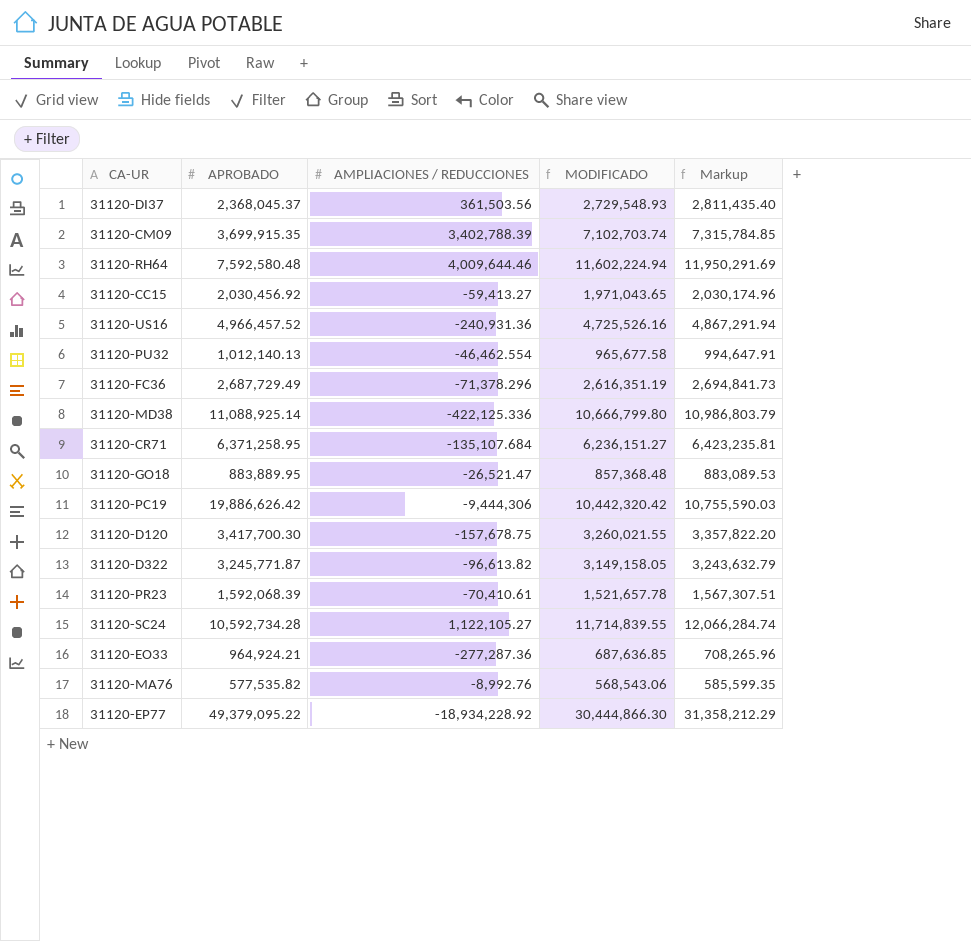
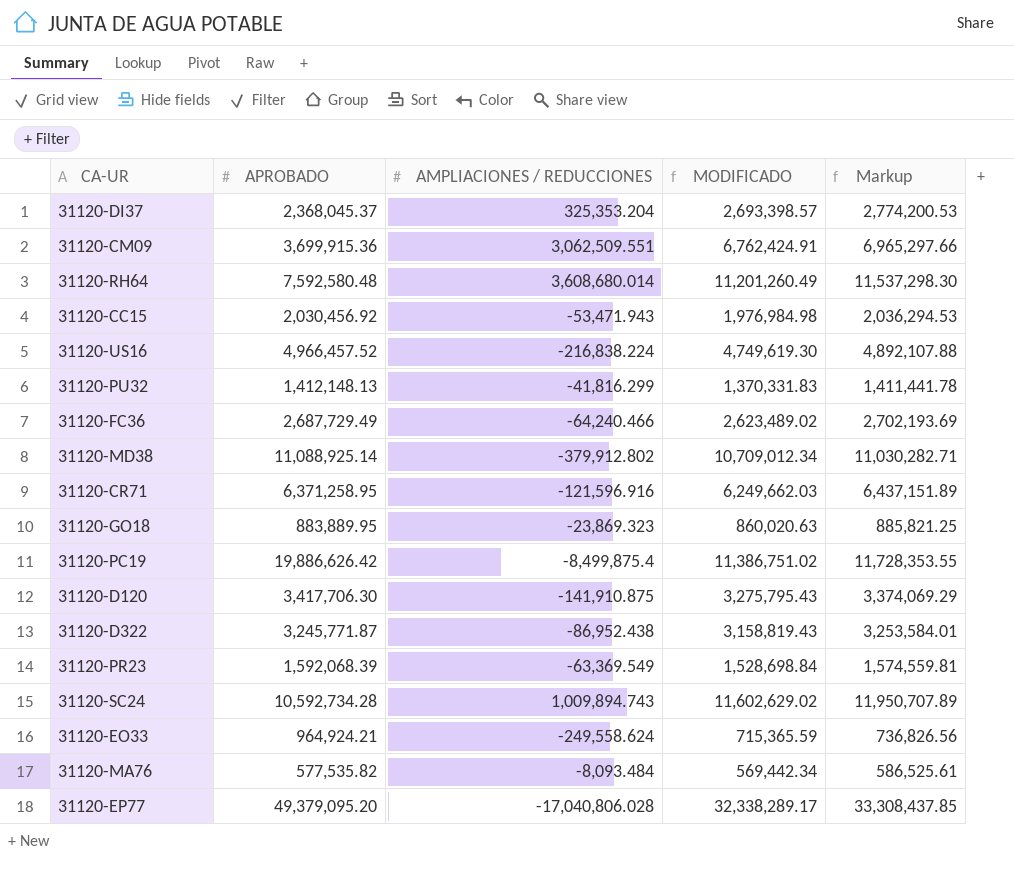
31120-DI37 | AMPLIACIONES / REDUCCIONES: 361,503.56 -> 325,353.204
31120-DI37 | MODIFICADO: 2,729,548.93 -> 2,693,398.57
31120-DI37 | Markup: 2,811,435.40 -> 2,774,200.53
31120-CM09 | APROBADO: 3,699,915.35 -> 3,699,915.36
31120-CM09 | AMPLIACIONES / REDUCCIONES: 3,402,788.39 -> 3,062,509.551
31120-CM09 | MODIFICADO: 7,102,703.74 -> 6,762,424.91
31120-CM09 | Markup: 7,315,784.85 -> 6,965,297.66
31120-RH64 | AMPLIACIONES / REDUCCIONES: 4,009,644.46 -> 3,608,680.014
31120-RH64 | MODIFICADO: 11,602,224.94 -> 11,201,260.49
31120-RH64 | Markup: 11,950,291.69 -> 11,537,298.30
31120-CC15 | AMPLIACIONES / REDUCCIONES: -59,413.27 -> -53,471.943
31120-CC15 | MODIFICADO: 1,971,043.65 -> 1,976,984.98
31120-CC15 | Markup: 2,030,174.96 -> 2,036,294.53
31120-US16 | AMPLIACIONES / REDUCCIONES: -240,931.36 -> -216,838.224
31120-US16 | MODIFICADO: 4,725,526.16 -> 4,749,619.30
31120-US16 | Markup: 4,867,291.94 -> 4,892,107.88
31120-PU32 | APROBADO: 1,012,140.13 -> 1,412,148.13
31120-PU32 | AMPLIACIONES / REDUCCIONES: -46,462.554 -> -41,816.299
31120-PU32 | MODIFICADO: 965,677.58 -> 1,370,331.83
31120-PU32 | Markup: 994,647.91 -> 1,411,441.78
31120-FC36 | AMPLIACIONES / REDUCCIONES: -71,378.296 -> -64,240.466
31120-FC36 | MODIFICADO: 2,616,351.19 -> 2,623,489.02
31120-FC36 | Markup: 2,694,841.73 -> 2,702,193.69
31120-MD38 | AMPLIACIONES / REDUCCIONES: -422,125.336 -> -379,912.802
31120-MD38 | MODIFICADO: 10,666,799.80 -> 10,709,012.34
31120-MD38 | Markup: 10,986,803.79 -> 11,030,282.71
31120-CR71 | AMPLIACIONES / REDUCCIONES: -135,107.684 -> -121,596.916
31120-CR71 | MODIFICADO: 6,236,151.27 -> 6,249,662.03
31120-CR71 | Markup: 6,423,235.81 -> 6,437,151.89
31120-GO18 | AMPLIACIONES / REDUCCIONES: -26,521.47 -> -23,869.323
31120-GO18 | MODIFICADO: 857,368.48 -> 860,020.63
31120-GO18 | Markup: 883,089.53 -> 885,821.25
31120-PC19 | AMPLIACIONES / REDUCCIONES: -9,444,306 -> -8,499,875.4
31120-PC19 | MODIFICADO: 10,442,320.42 -> 11,386,751.02
31120-PC19 | Markup: 10,755,590.03 -> 11,728,353.55
31120-D120 | APROBADO: 3,417,700.30 -> 3,417,706.30
31120-D120 | AMPLIACIONES / REDUCCIONES: -157,678.75 -> -141,910.875
31120-D120 | MODIFICADO: 3,260,021.55 -> 3,275,795.43
31120-D120 | Markup: 3,357,822.20 -> 3,374,069.29
31120-D322 | AMPLIACIONES / REDUCCIONES: -96,613.82 -> -86,952.438
31120-D322 | MODIFICADO: 3,149,158.05 -> 3,158,819.43
31120-D322 | Markup: 3,243,632.79 -> 3,253,584.01
31120-PR23 | AMPLIACIONES / REDUCCIONES: -70,410.61 -> -63,369.549
31120-PR23 | MODIFICADO: 1,521,657.78 -> 1,528,698.84
31120-PR23 | Markup: 1,567,307.51 -> 1,574,559.81
31120-SC24 | AMPLIACIONES / REDUCCIONES: 1,122,105.27 -> 1,009,894.743
31120-SC24 | MODIFICADO: 11,714,839.55 -> 11,602,629.02
31120-SC24 | Markup: 12,066,284.74 -> 11,950,707.89
31120-EO33 | AMPLIACIONES / REDUCCIONES: -277,287.36 -> -249,558.624
31120-EO33 | MODIFICADO: 687,636.85 -> 715,365.59
31120-EO33 | Markup: 708,265.96 -> 736,826.56
31120-MA76 | AMPLIACIONES / REDUCCIONES: -8,992.76 -> -8,093.484
31120-MA76 | MODIFICADO: 568,543.06 -> 569,442.34
31120-MA76 | Markup: 585,599.35 -> 586,525.61
31120-EP77 | APROBADO: 49,379,095.22 -> 49,379,095.20
31120-EP77 | AMPLIACIONES / REDUCCIONES: -18,934,228.92 -> -17,040,806.028
31120-EP77 | MODIFICADO: 30,444,866.30 -> 32,338,289.17
31120-EP77 | Markup: 31,358,212.29 -> 33,308,437.85

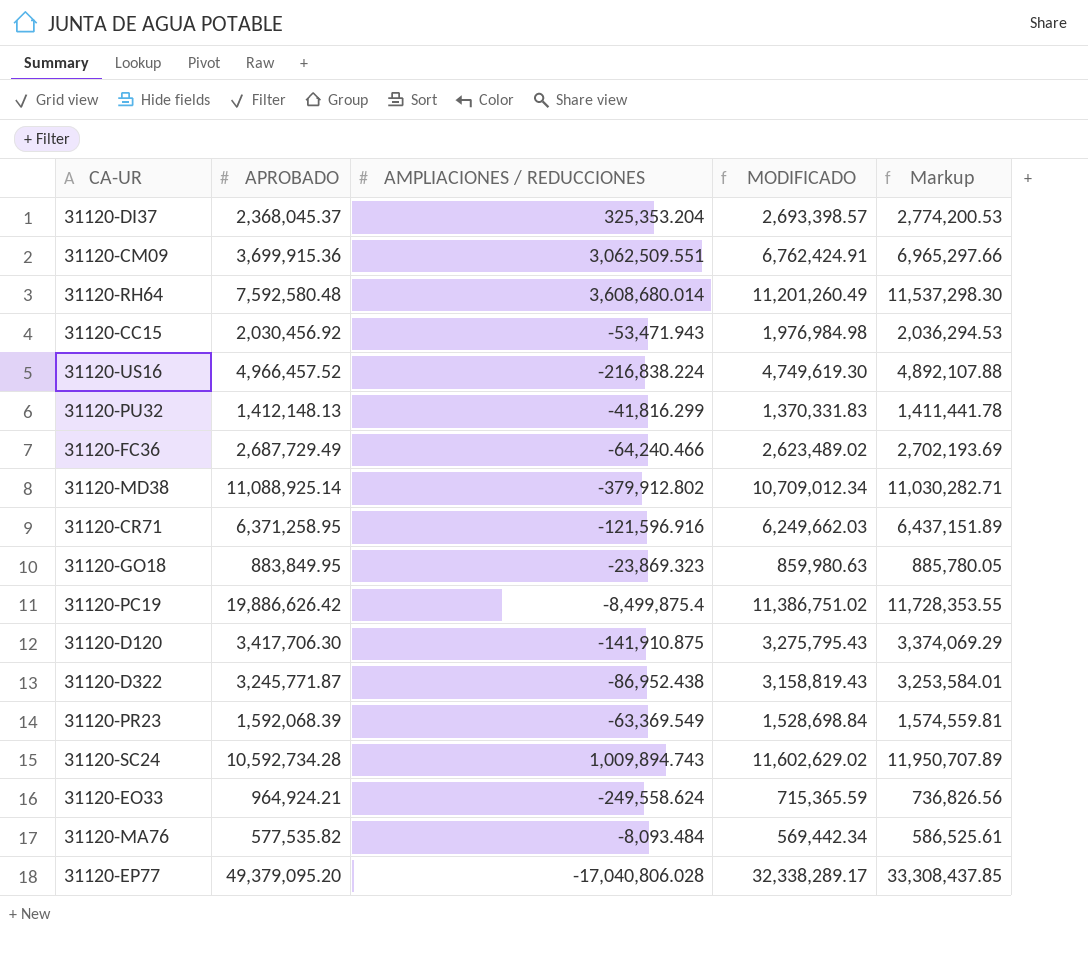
31120-GO18 | APROBADO: 883,889.95 -> 883,849.95
31120-GO18 | MODIFICADO: 860,020.63 -> 859,980.63
31120-GO18 | Markup: 885,821.25 -> 885,780.05

